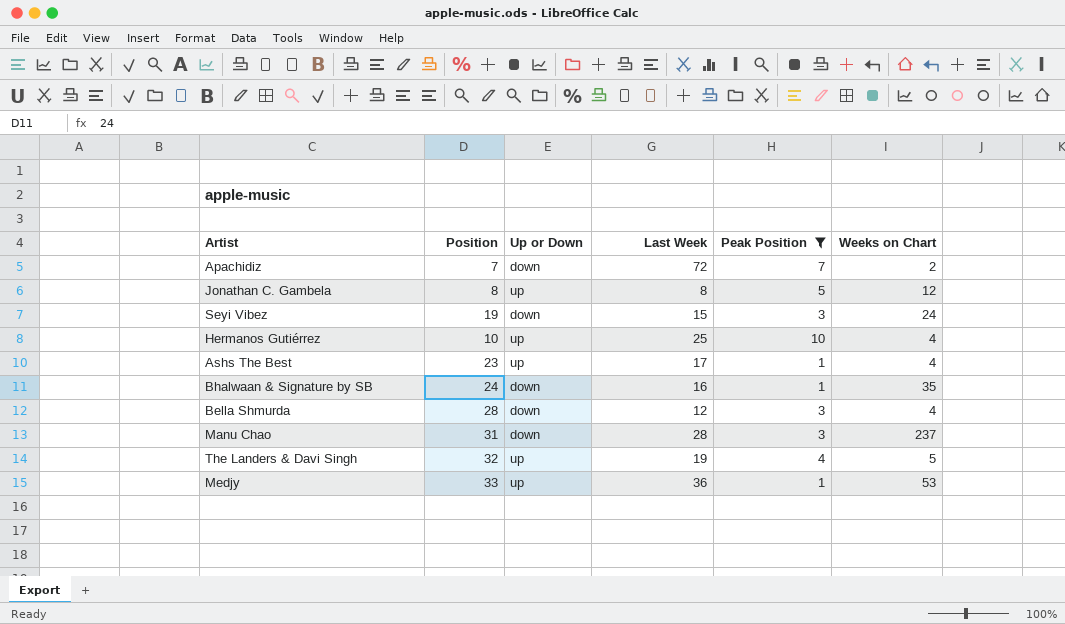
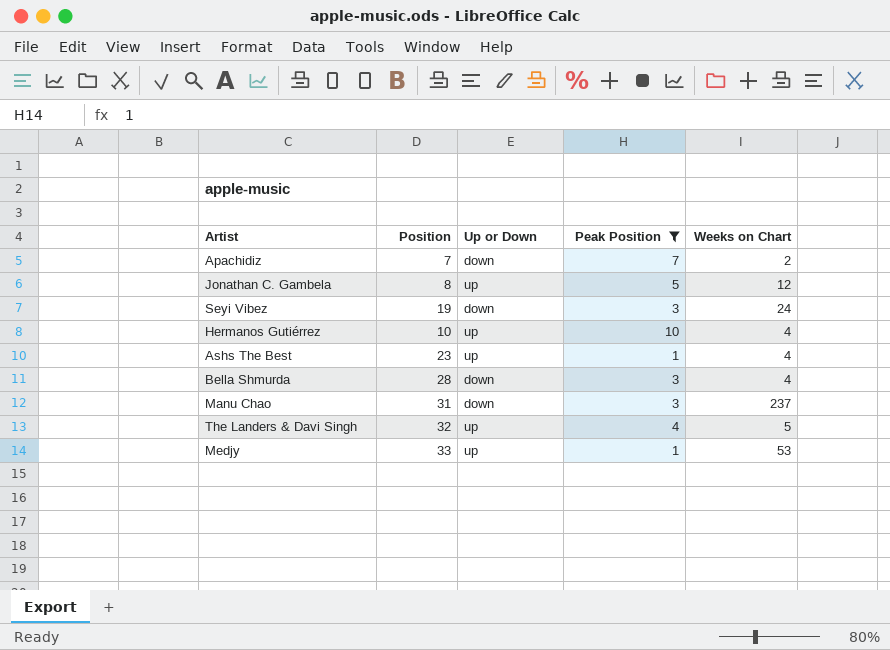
column Last Week | position: 4 -> none
row Bhalwaan & Signature by SB: 24 | down | 16 | 1 | 35 -> none

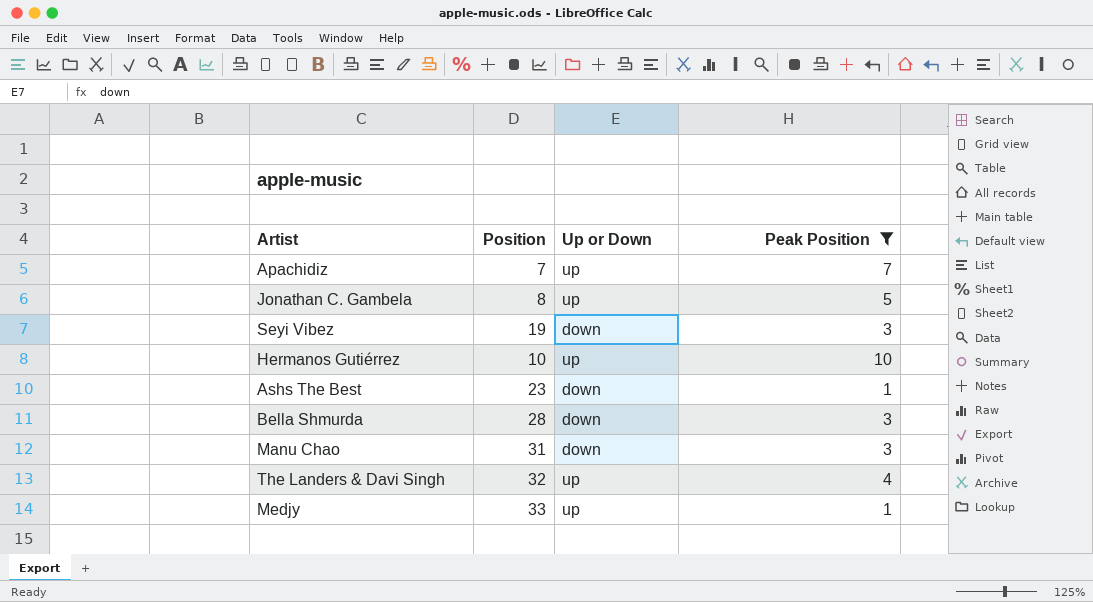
column Weeks on Chart | position: 5 -> none
Apachidiz | Up or Down: down -> up
Ashs The Best | Up or Down: up -> down

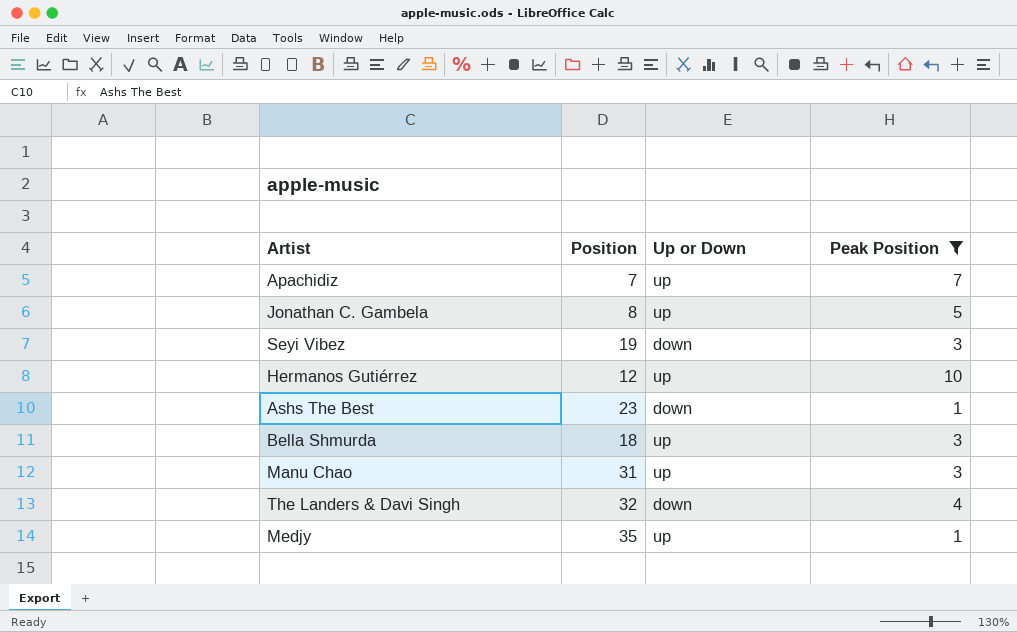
Hermanos Gutiérrez | Position: 10 -> 12
Bella Shmurda | Position: 28 -> 18
Bella Shmurda | Up or Down: down -> up
Manu Chao | Up or Down: down -> up
The Landers & Davi Singh | Up or Down: up -> down
Medjy | Position: 33 -> 35

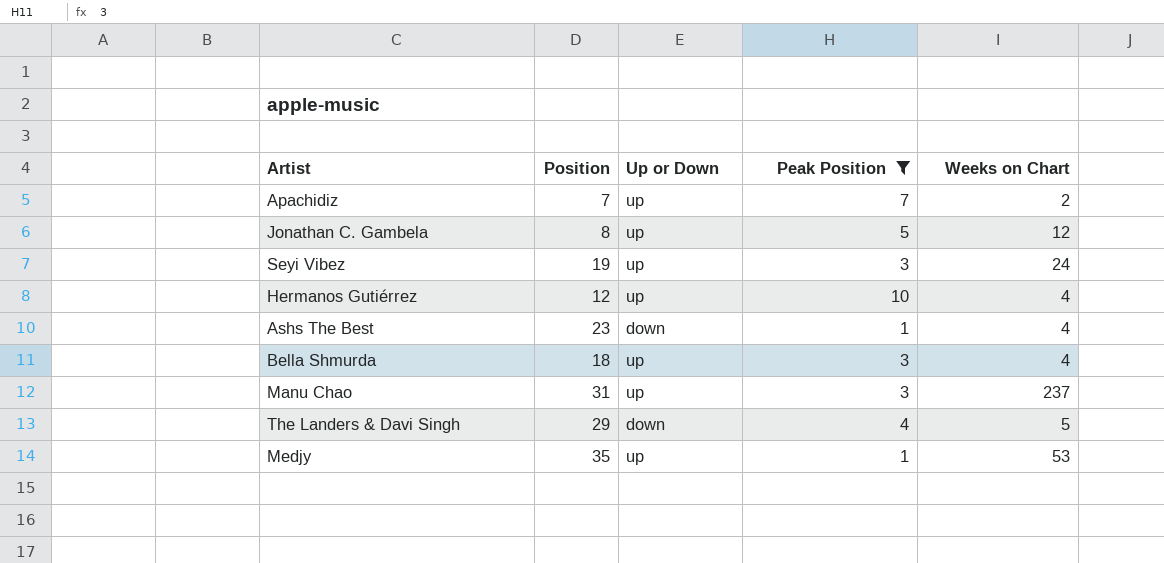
column Weeks on Chart | position: none -> 5
Seyi Vibez | Up or Down: down -> up
The Landers & Davi Singh | Position: 32 -> 29

